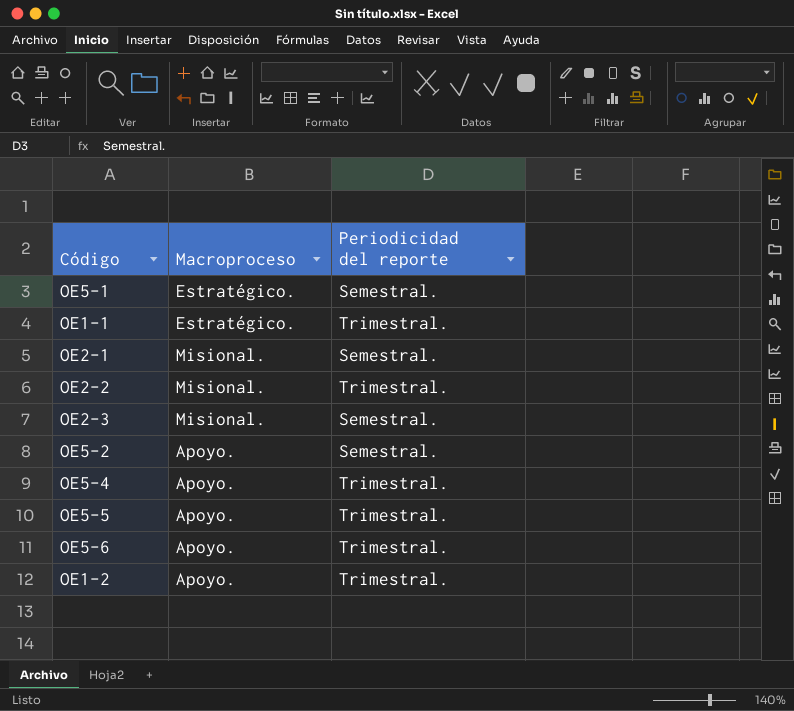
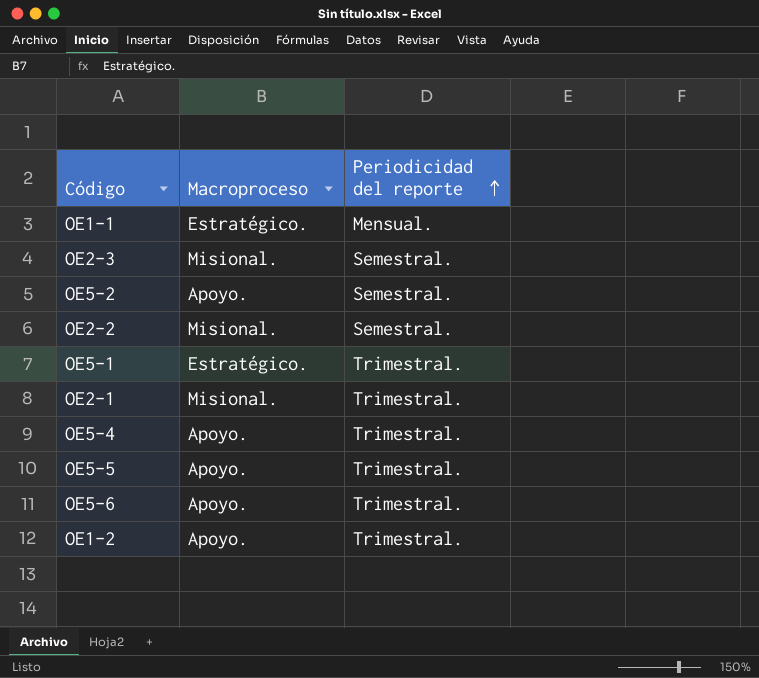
row order: none -> Periodicidad del reporte ascending
OE1-1 | Periodicidad del reporte: Trimestral. -> Mensual.
OE2-2 | Periodicidad del reporte: Trimestral. -> Semestral.
OE5-1 | Periodicidad del reporte: Semestral. -> Trimestral.
OE2-1 | Periodicidad del reporte: Semestral. -> Trimestral.

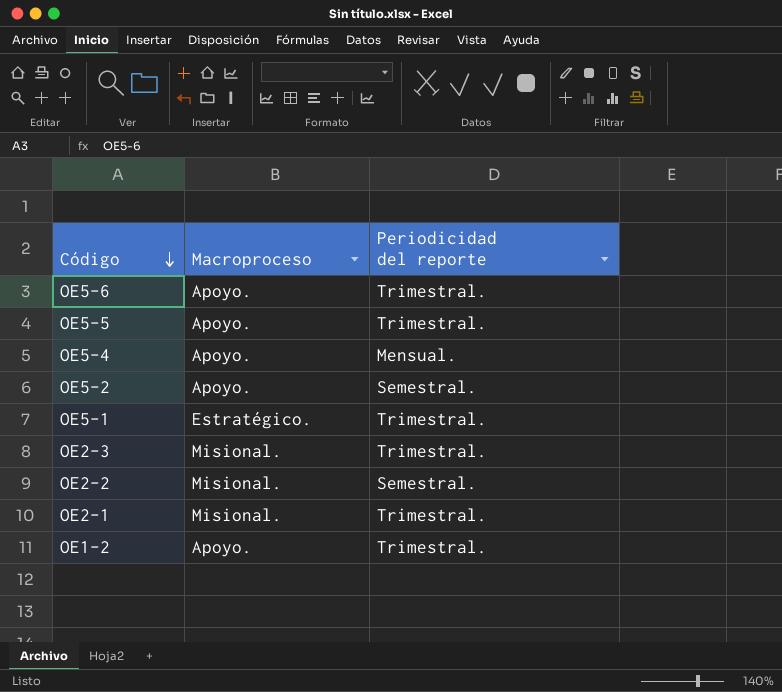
row order: Periodicidad del reporte ascending -> Código descending
row OE1-1: Estratégico. | Mensual. -> none
OE5-4 | Periodicidad del reporte: Trimestral. -> Mensual.
OE2-3 | Periodicidad del reporte: Semestral. -> Trimestral.

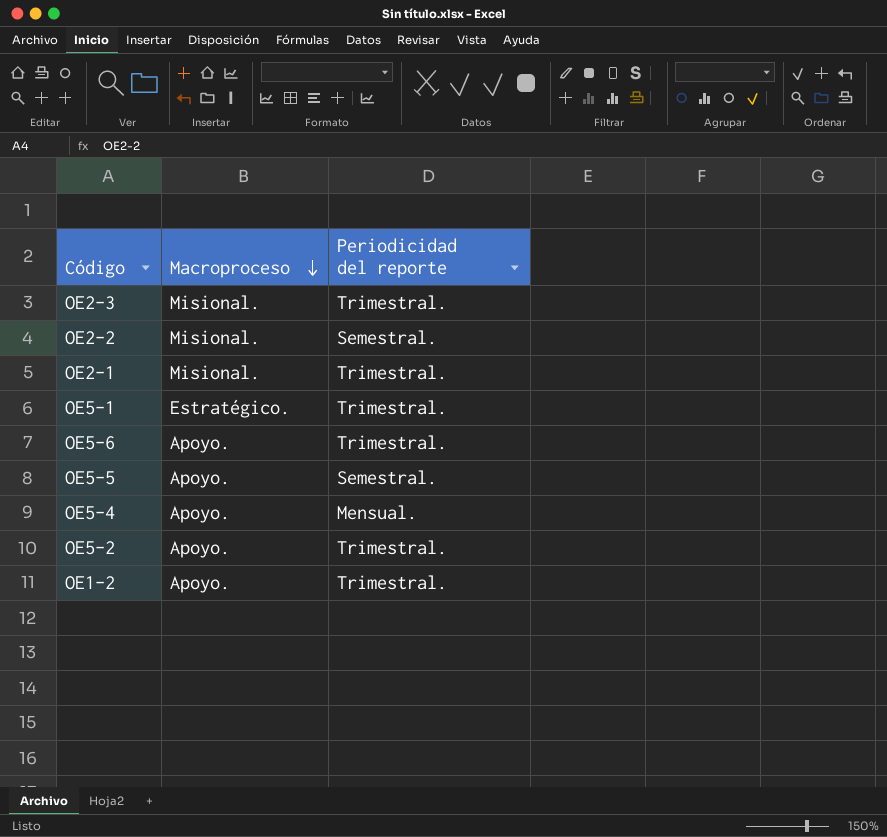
row order: Código descending -> Macroproceso descending
OE5-5 | Periodicidad del reporte: Trimestral. -> Semestral.
OE5-2 | Periodicidad del reporte: Semestral. -> Trimestral.

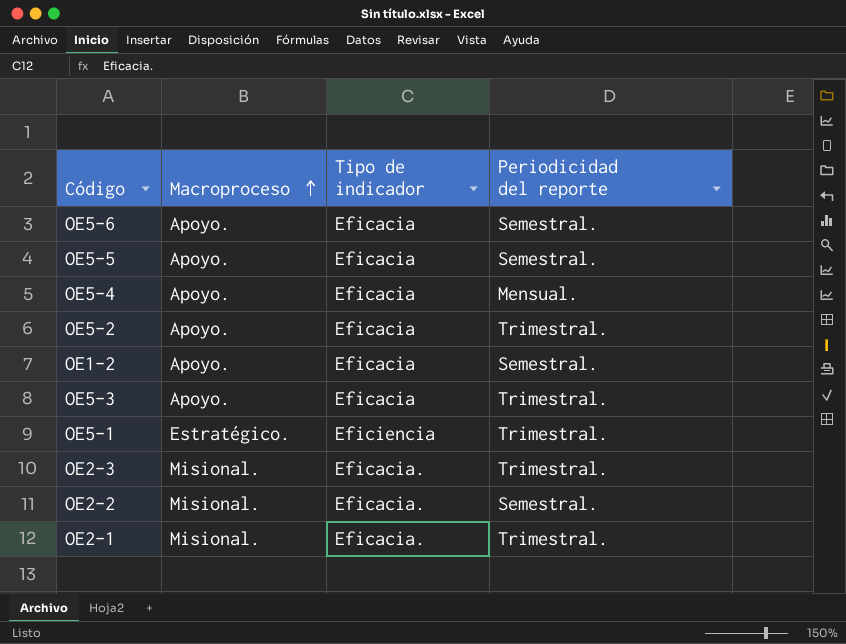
row order: Macroproceso descending -> Macroproceso ascending
column Tipo de indicador | position: none -> 3
OE5-6 | Periodicidad del reporte: Trimestral. -> Semestral.
OE1-2 | Periodicidad del reporte: Trimestral. -> Semestral.
row OE5-3: none -> Apoyo. | Eficacia | Trimestral.

